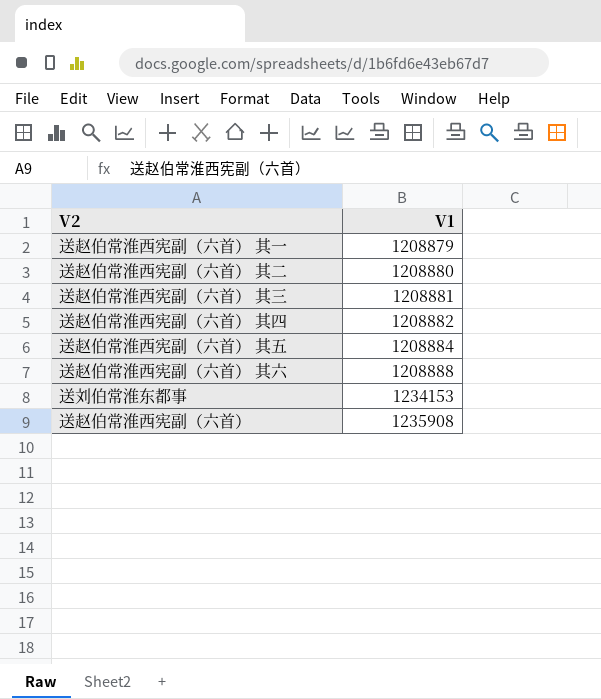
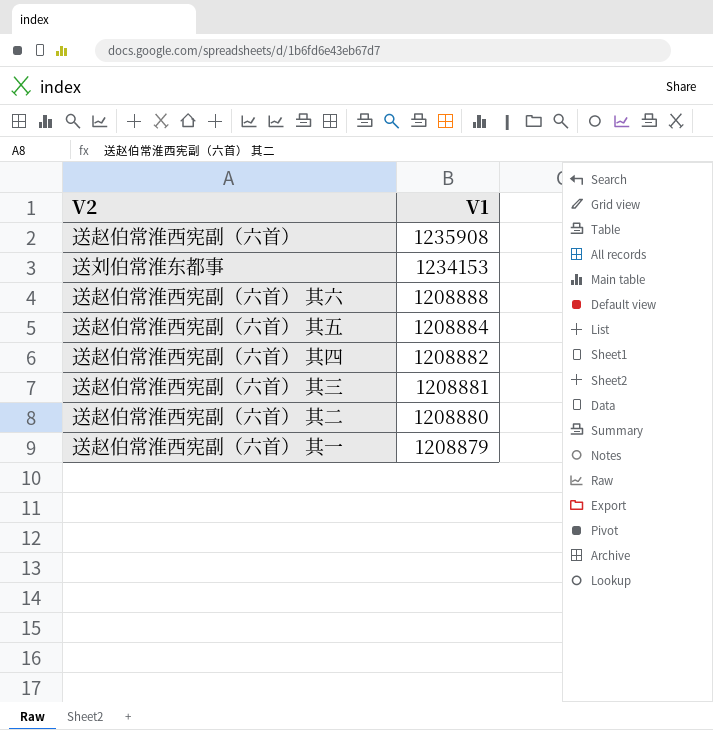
row order: V1 ascending -> V1 descending

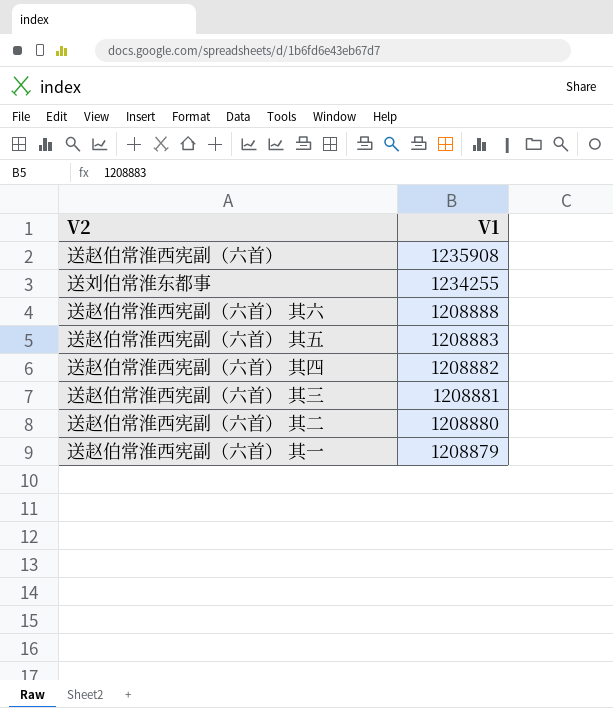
送刘伯常淮东都事 | V1: 1234153 -> 1234255
送赵伯常淮西宪副（六首） 其五 | V1: 1208884 -> 1208883

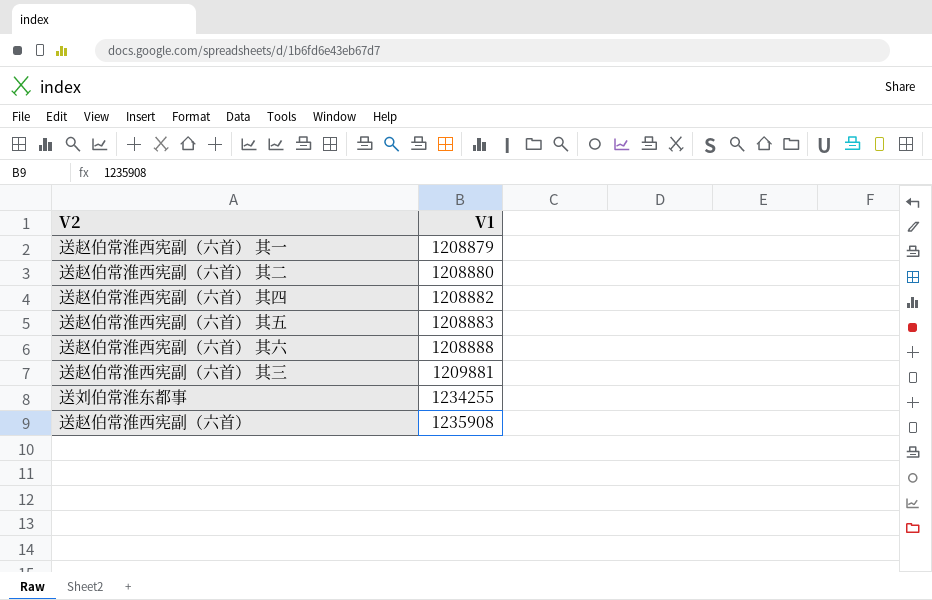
row order: V1 descending -> V1 ascending
送赵伯常淮西宪副（六首） 其三 | V1: 1208881 -> 1209881

